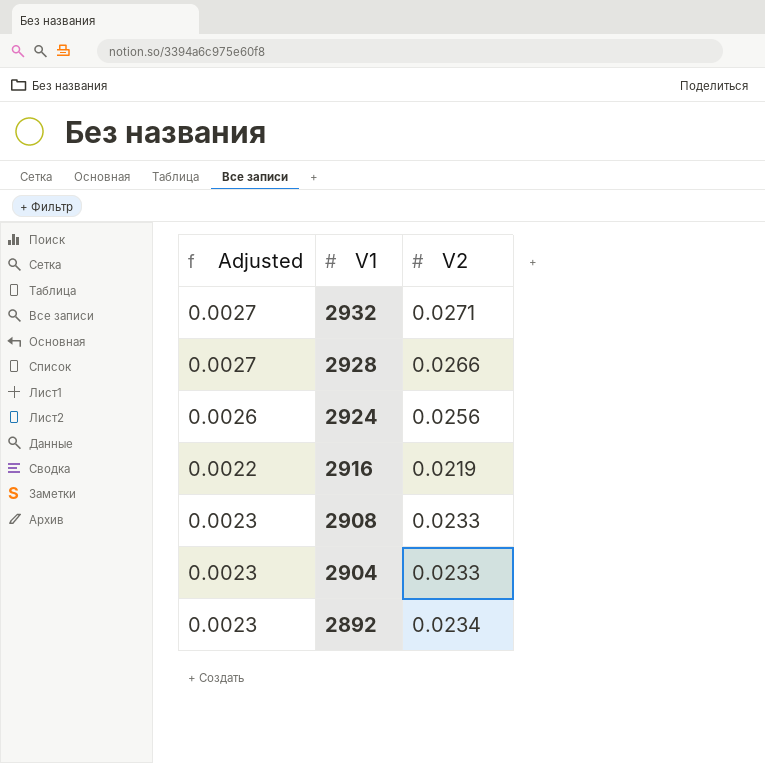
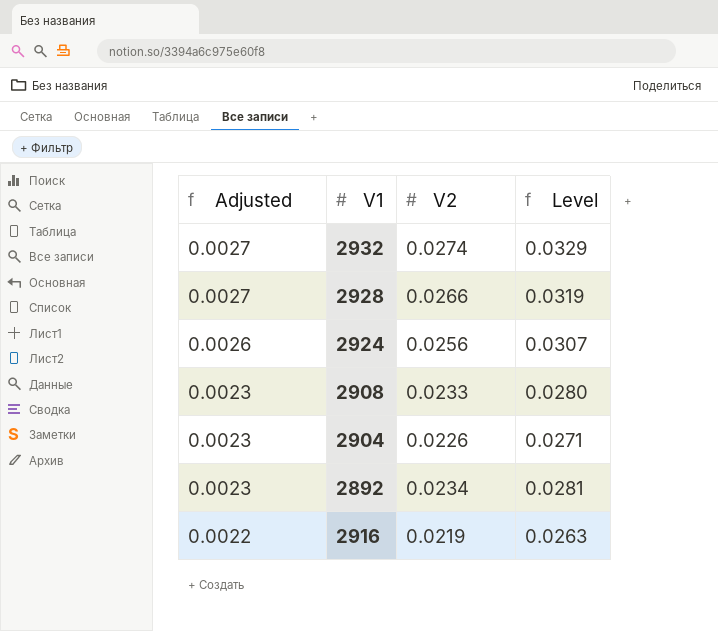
row order: V1 descending -> Adjusted descending
column Level | formula: none -> [V2] * 1.2
2932 | V2: 0.0271 -> 0.0274
2904 | V2: 0.0233 -> 0.0226

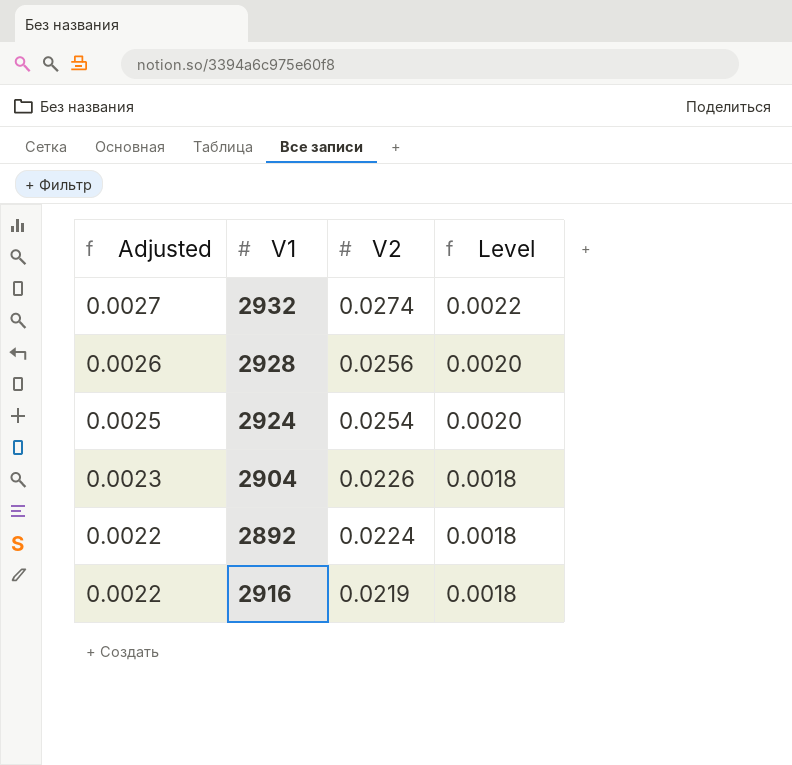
column Level | formula: [V2] * 1.2 -> [V2] * 0.08
row 2908: 0.0023 | 0.0233 | 0.0280 -> none
2928 | Adjusted: 0.0027 -> 0.0026
2928 | V2: 0.0266 -> 0.0256
2924 | Adjusted: 0.0026 -> 0.0025
2924 | V2: 0.0256 -> 0.0254
2892 | Adjusted: 0.0023 -> 0.0022
2892 | V2: 0.0234 -> 0.0224

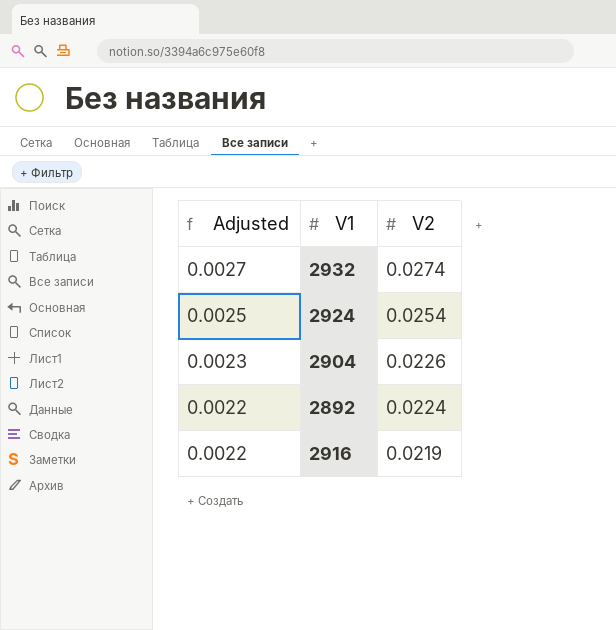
column Level | formula: [V2] * 0.08 -> none
row 2928: 0.0026 | 0.0256 | 0.0020 -> none

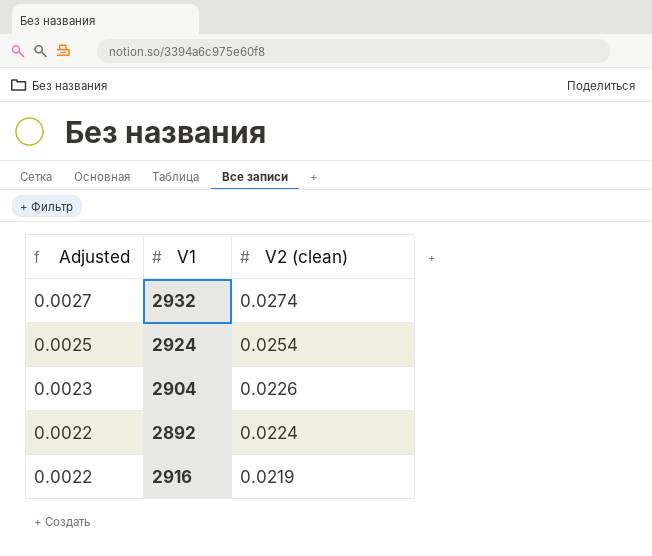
column name: V2 -> V2 (clean)

